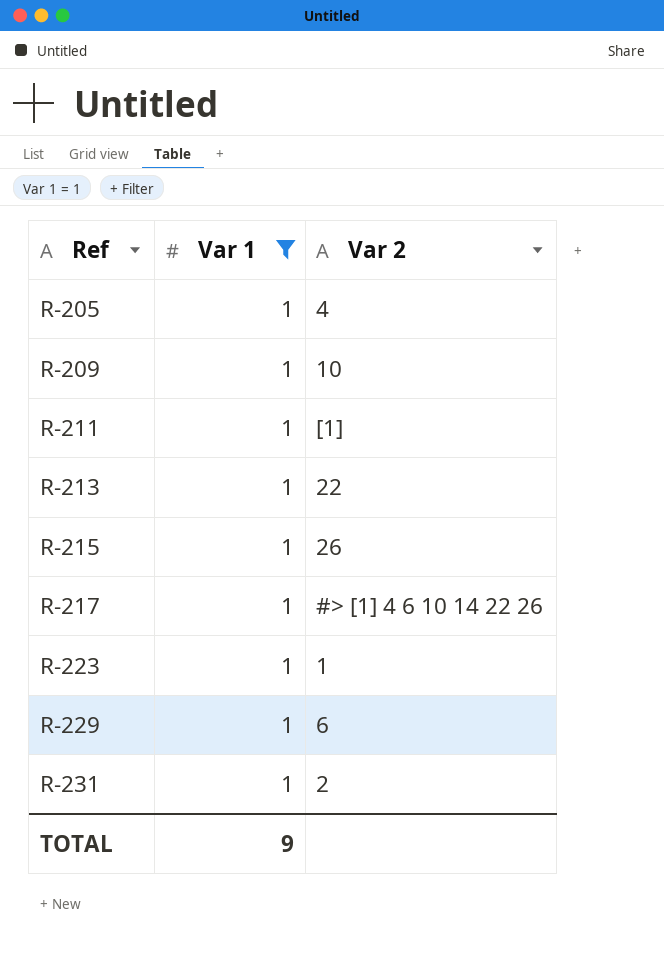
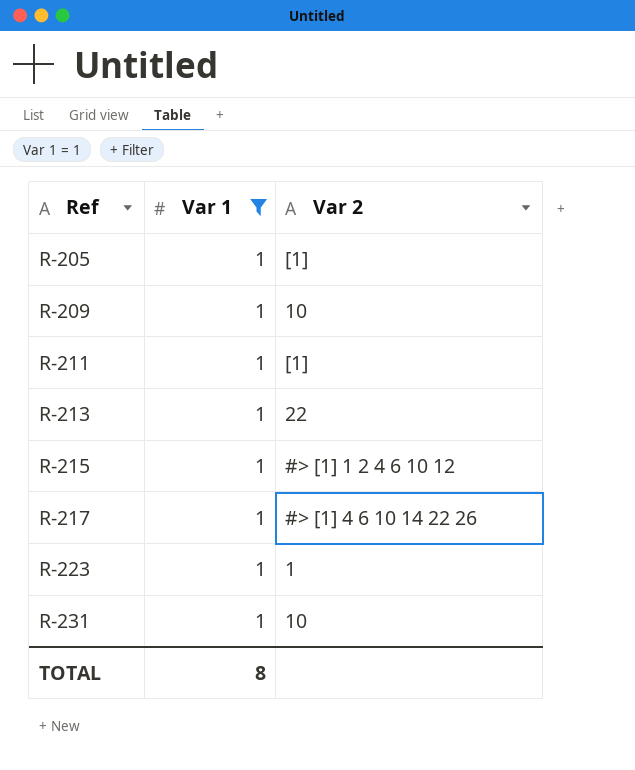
row R-229: 1 | 6 -> none
R-205 | Var 2: 4 -> [1]
R-215 | Var 2: 26 -> #> [1] 1 2 4 6 10 12
R-231 | Var 2: 2 -> 10
TOTAL | Var 1: 9 -> 8

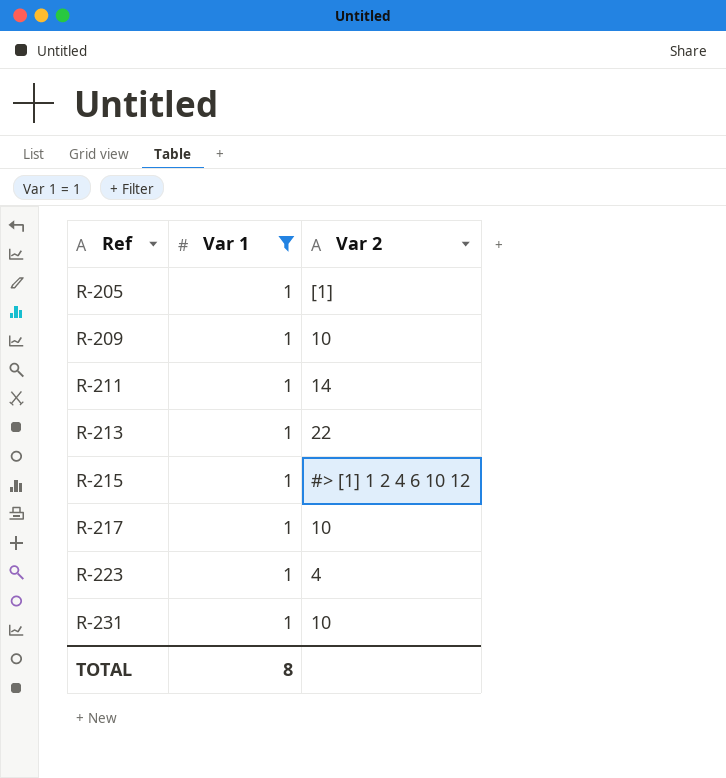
R-211 | Var 2: [1] -> 14
R-217 | Var 2: #> [1] 4 6 10 14 22 26 -> 10
R-223 | Var 2: 1 -> 4

